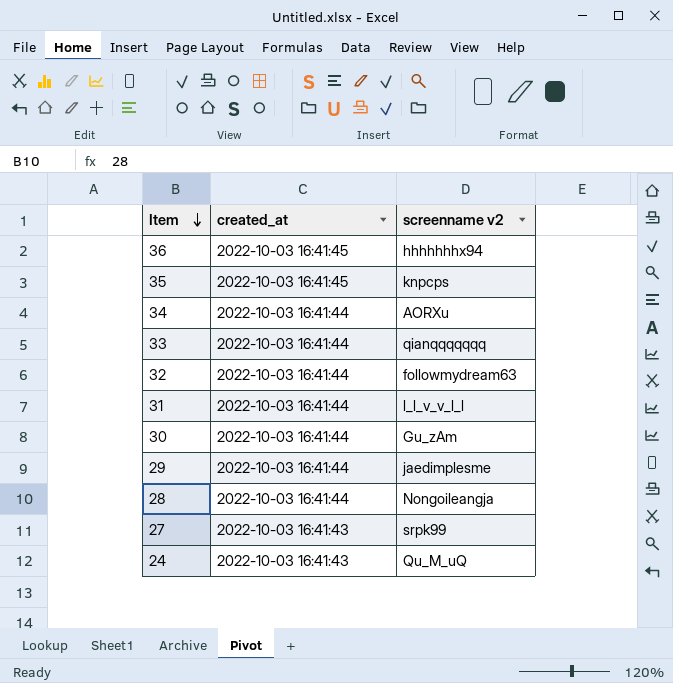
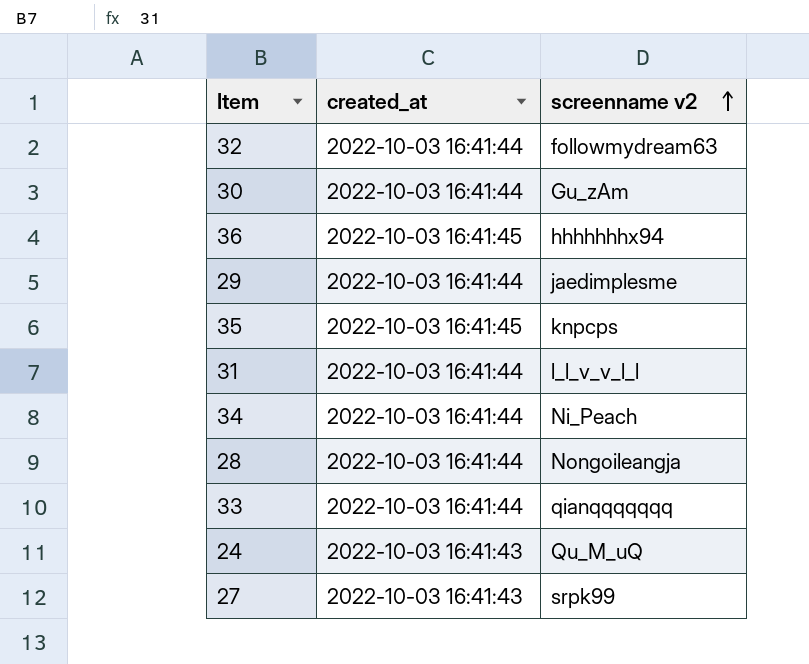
row order: Item descending -> screenname v2 ascending
34 | screenname v2: AORXu -> Ni_Peach

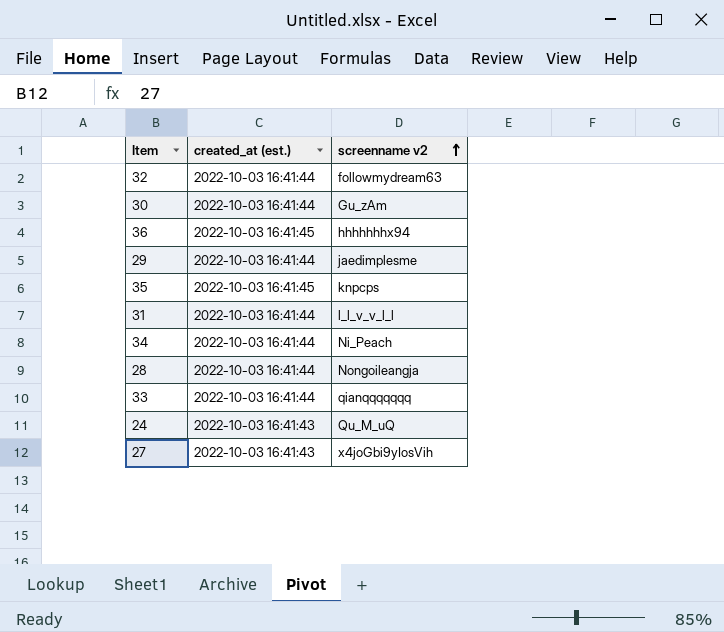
column name: created_at -> created_at (est.)
27 | screenname v2: srpk99 -> x4joGbi9yIosVih

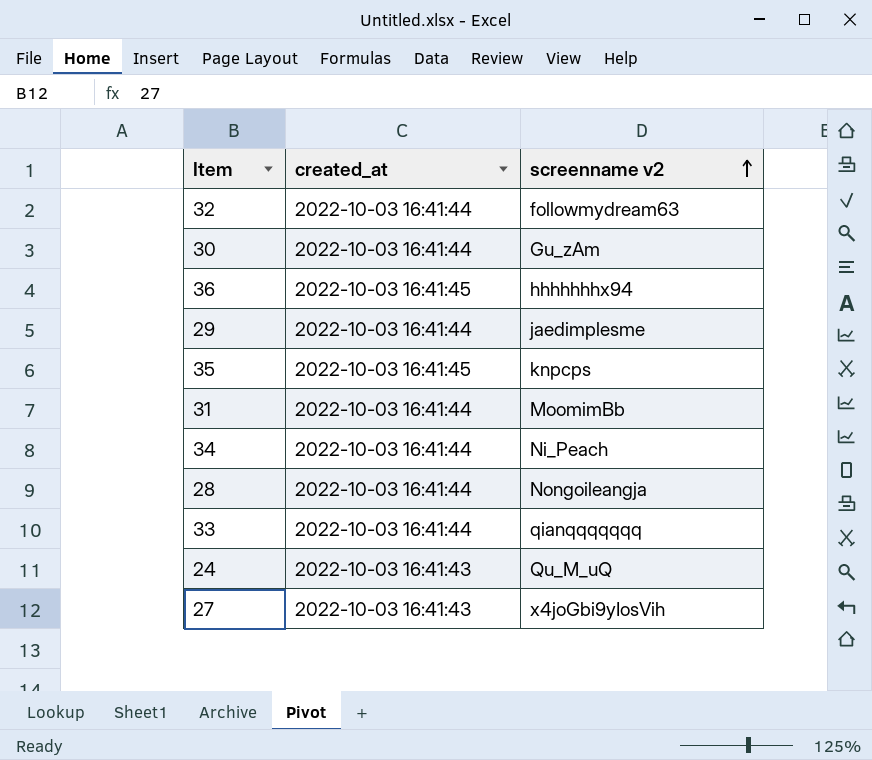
column name: created_at (est.) -> created_at
31 | screenname v2: l_l_v_v_l_l -> MoomimBb

